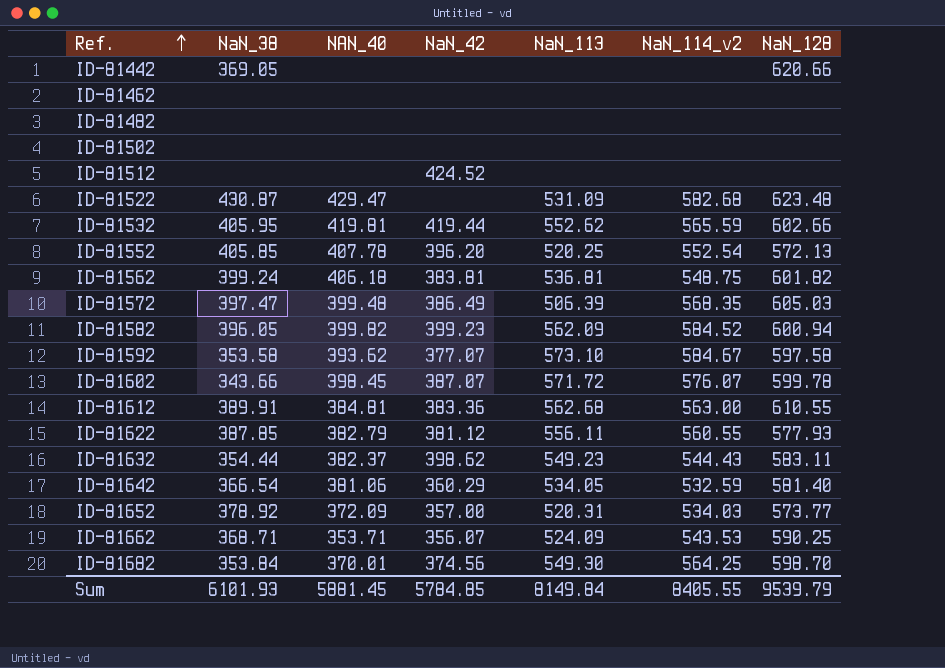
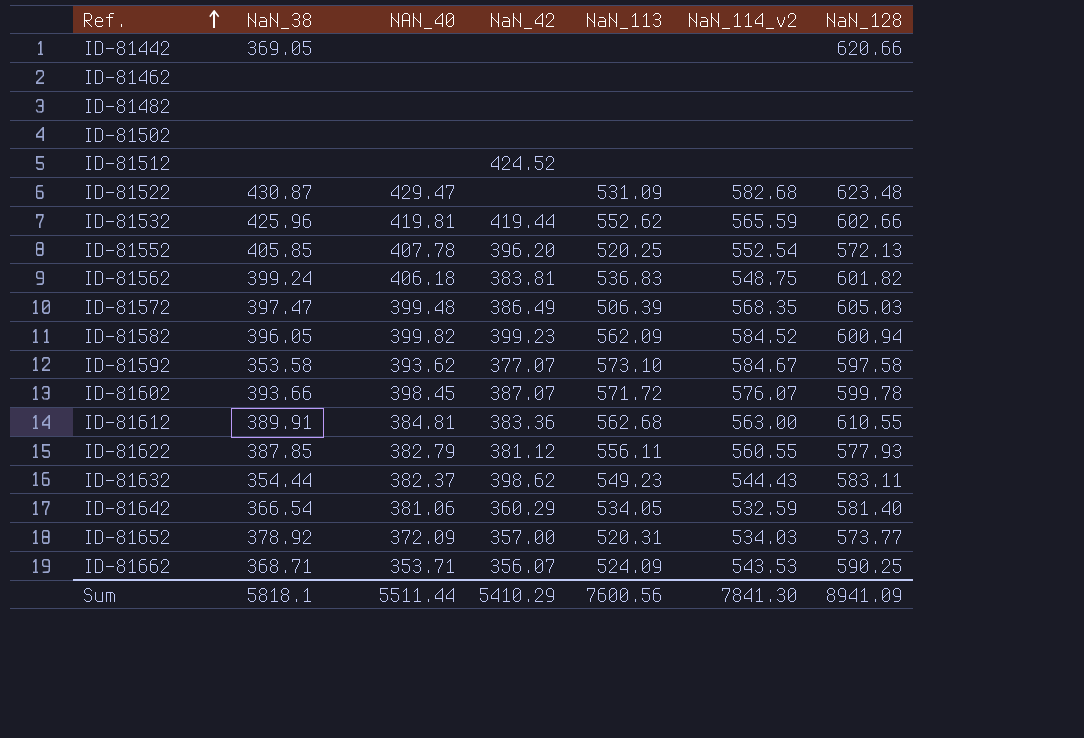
row ID-81682: 353.84 | 370.01 | 374.56 | 549.30 | 564.25 | 598.70 -> none
ID-81532 | NaN_38: 405.95 -> 425.96
ID-81562 | NaN_113: 536.81 -> 536.83
ID-81602 | NaN_38: 343.66 -> 393.66
Sum | NaN_38: 6101.93 -> 5818.1
Sum | NAN_40: 5881.45 -> 5511.44
Sum | NaN_42: 5784.85 -> 5410.29
Sum | NaN_113: 8149.84 -> 7600.56
Sum | NaN_114_v2: 8405.55 -> 7841.30
Sum | NaN_128: 9539.79 -> 8941.09

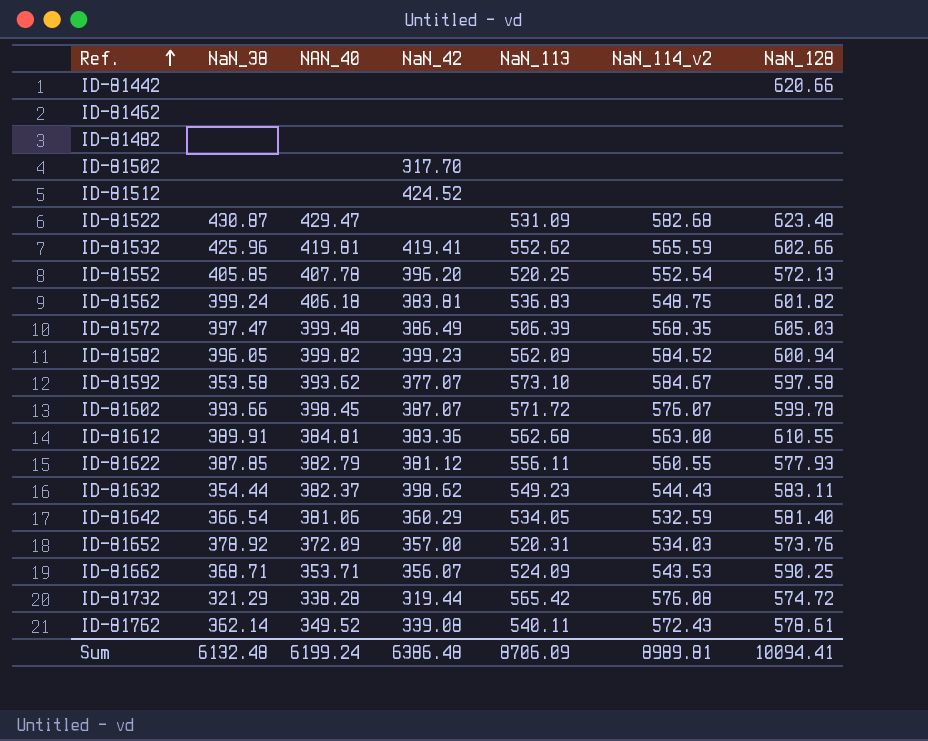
ID-81442 | NaN_38: 369.05 -> none
ID-81502 | NaN_42: none -> 317.70
ID-81532 | NaN_42: 419.44 -> 419.41
ID-81652 | NaN_128: 573.77 -> 573.76
row ID-81732: none -> 321.29 | 338.28 | 319.44 | 565.42 | 576.08 | 574.72
row ID-81762: none -> 362.14 | 349.52 | 339.08 | 540.11 | 572.43 | 578.61
Sum | NaN_38: 5818.1 -> 6132.48
Sum | NAN_40: 5511.44 -> 6199.24
Sum | NaN_42: 5410.29 -> 6386.48
Sum | NaN_113: 7600.56 -> 8706.09
Sum | NaN_114_v2: 7841.30 -> 8989.81
Sum | NaN_128: 8941.09 -> 10094.41

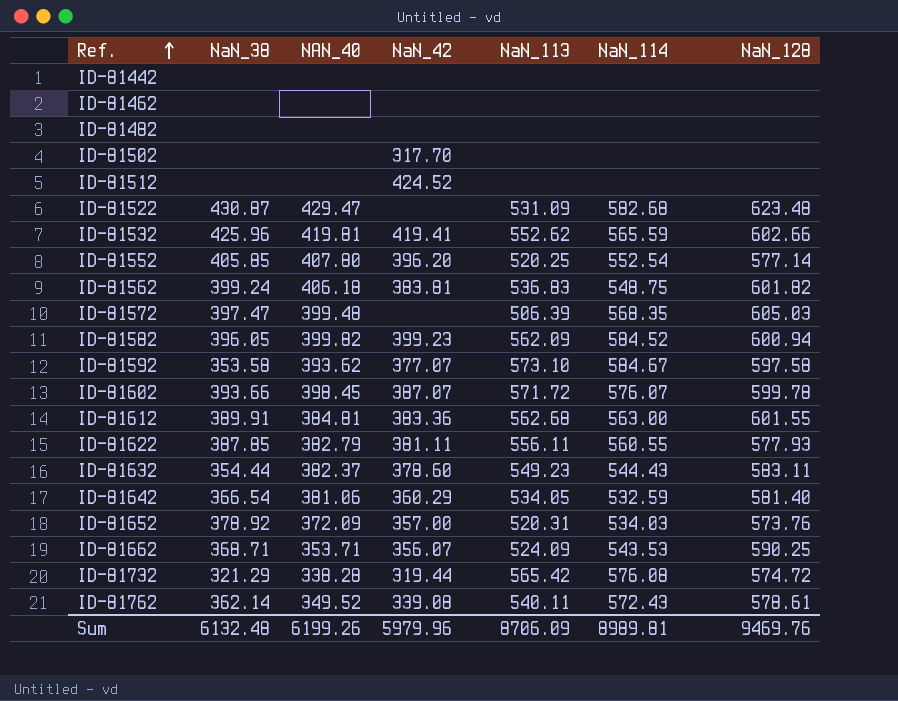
column name: NaN_114_v2 -> NaN_114
ID-81442 | NaN_128: 620.66 -> none
ID-81552 | NAN_40: 407.78 -> 407.80
ID-81552 | NaN_128: 572.13 -> 577.14
ID-81572 | NaN_42: 386.49 -> none
ID-81612 | NaN_128: 610.55 -> 601.55
ID-81622 | NaN_42: 381.12 -> 381.11
ID-81632 | NaN_42: 398.62 -> 378.60
Sum | NAN_40: 6199.24 -> 6199.26
Sum | NaN_42: 6386.48 -> 5979.96
Sum | NaN_128: 10094.41 -> 9469.76

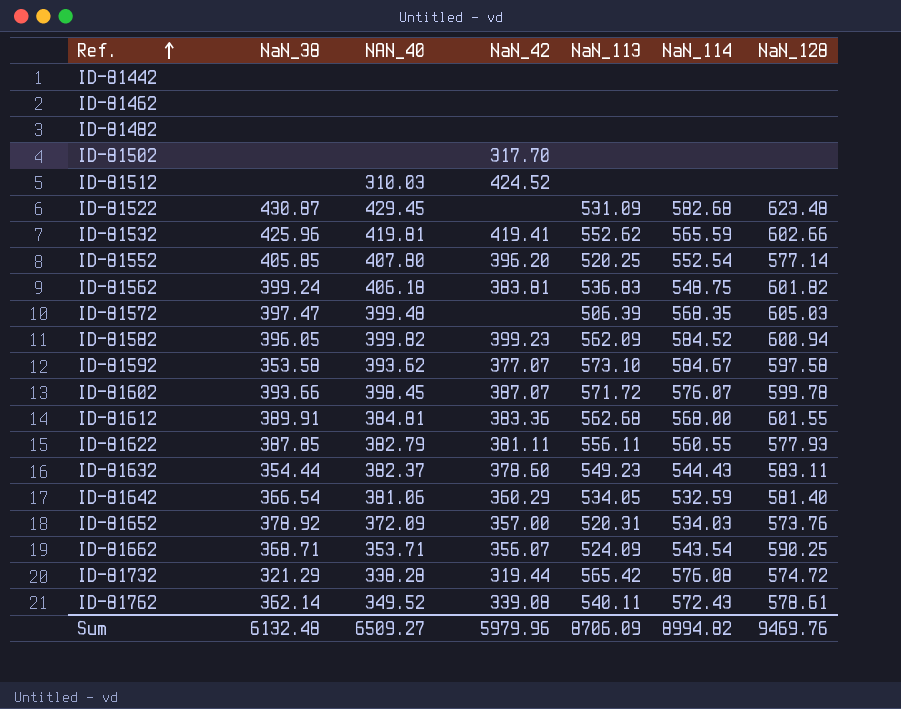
ID-81512 | NAN_40: none -> 310.03
ID-81522 | NAN_40: 429.47 -> 429.45
ID-81612 | NaN_114: 563.00 -> 568.00
ID-81662 | NaN_114: 543.53 -> 543.54
Sum | NAN_40: 6199.26 -> 6509.27
Sum | NaN_114: 8989.81 -> 8994.82

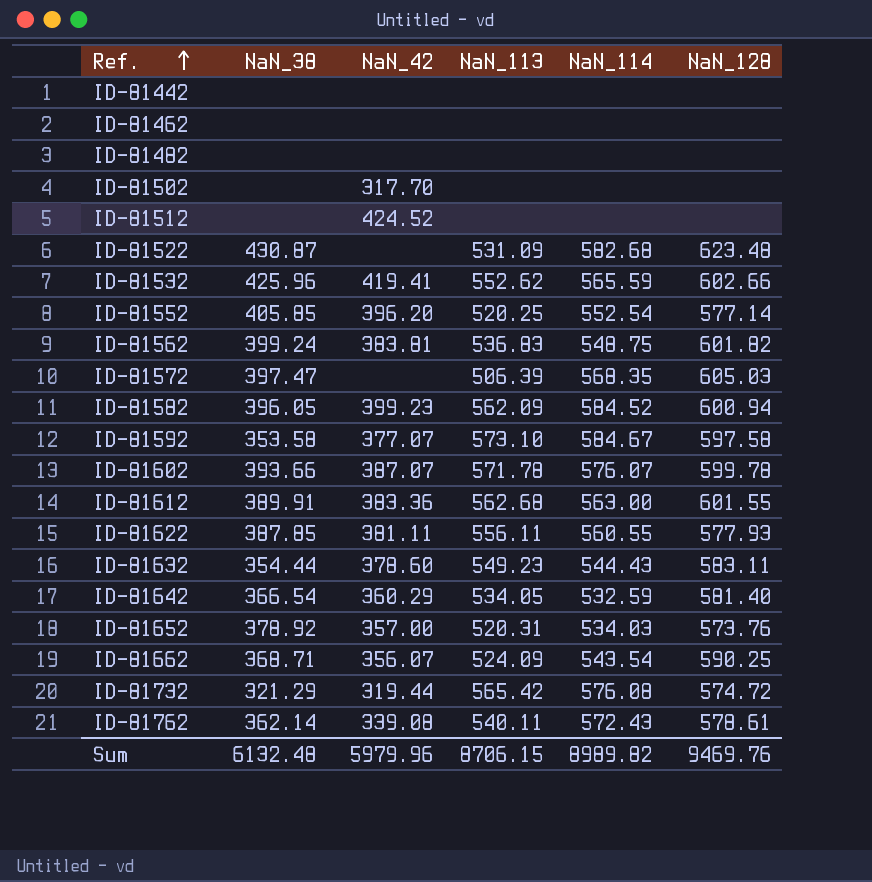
column NAN_40 | position: 3 -> none
ID-81602 | NaN_113: 571.72 -> 571.78
ID-81612 | NaN_114: 568.00 -> 563.00
Sum | NaN_113: 8706.09 -> 8706.15
Sum | NaN_114: 8994.82 -> 8989.82

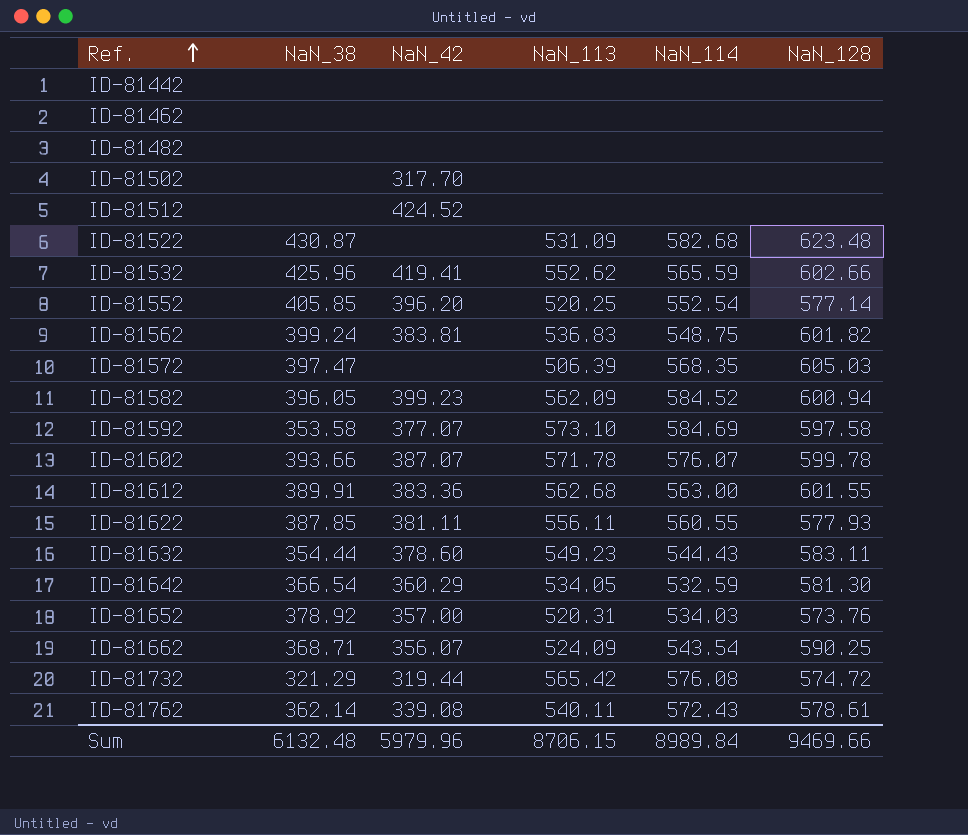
ID-81592 | NaN_114: 584.67 -> 584.69
ID-81642 | NaN_128: 581.40 -> 581.30
Sum | NaN_114: 8989.82 -> 8989.84
Sum | NaN_128: 9469.76 -> 9469.66

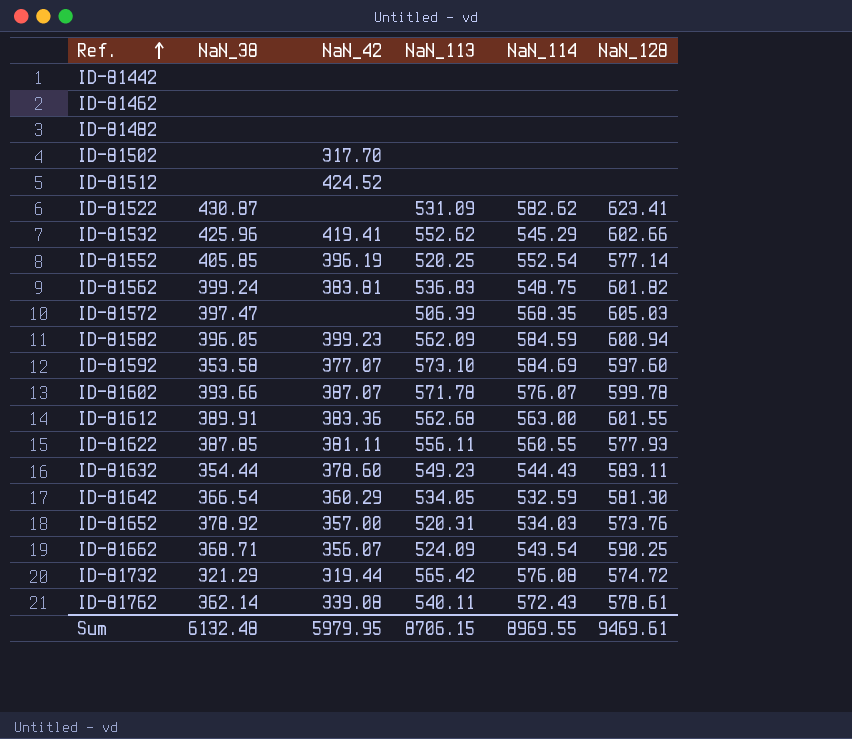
ID-81522 | NaN_114: 582.68 -> 582.62
ID-81522 | NaN_128: 623.48 -> 623.41
ID-81532 | NaN_114: 565.59 -> 545.29
ID-81552 | NaN_42: 396.20 -> 396.19
ID-81582 | NaN_114: 584.52 -> 584.59
ID-81592 | NaN_128: 597.58 -> 597.60
Sum | NaN_42: 5979.96 -> 5979.95
Sum | NaN_114: 8989.84 -> 8969.55
Sum | NaN_128: 9469.66 -> 9469.61

